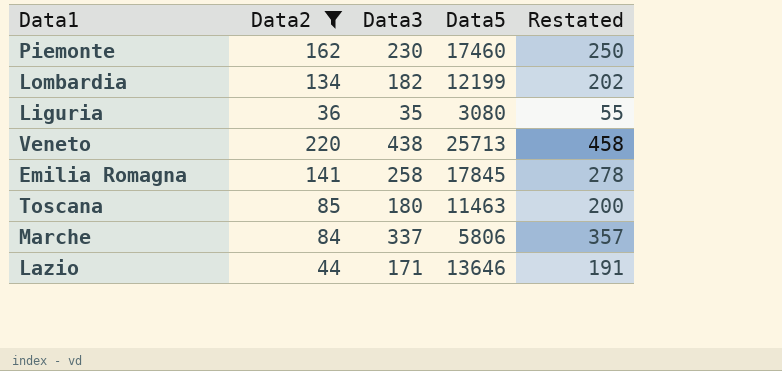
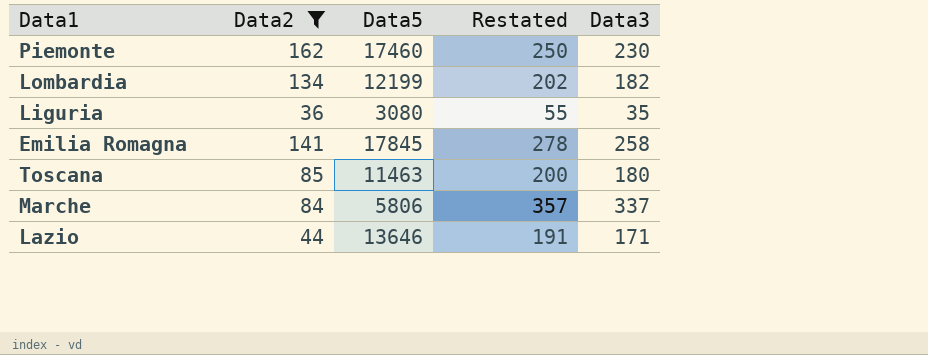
column Data3 | position: 3 -> 5
row Veneto: 220 | 438 | 25713 | 458 -> none

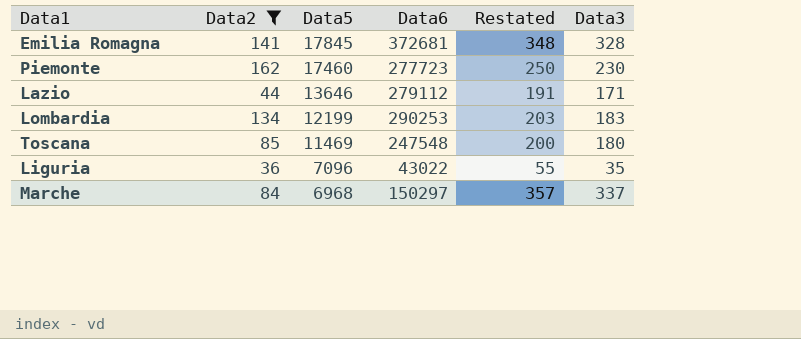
row order: none -> Data5 descending
column Data6 | position: none -> 4
Emilia Romagna | Restated: 278 -> 348
Emilia Romagna | Data3: 258 -> 328
Lombardia | Restated: 202 -> 203
Lombardia | Data3: 182 -> 183
Toscana | Data5: 11463 -> 11469
Liguria | Data5: 3080 -> 7096
Marche | Data5: 5806 -> 6968

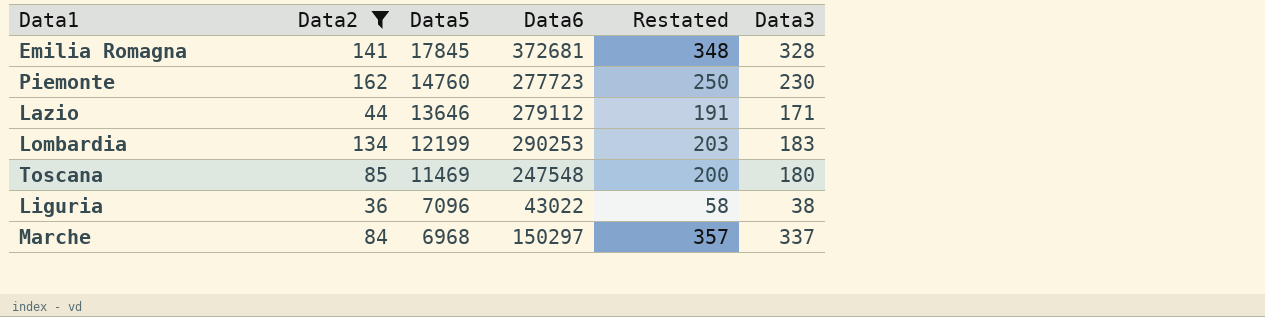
Piemonte | Data5: 17460 -> 14760
Liguria | Restated: 55 -> 58
Liguria | Data3: 35 -> 38

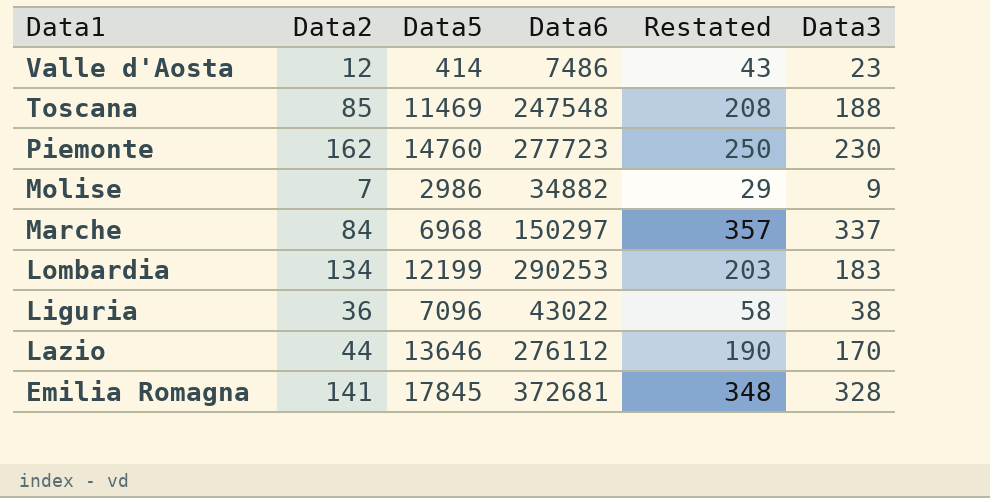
filter: Data2 >= 36 -> none
row order: Data5 descending -> Data1 descending
Toscana | Restated: 200 -> 208
Toscana | Data3: 180 -> 188
Lazio | Data6: 279112 -> 276112
Lazio | Restated: 191 -> 190
Lazio | Data3: 171 -> 170

